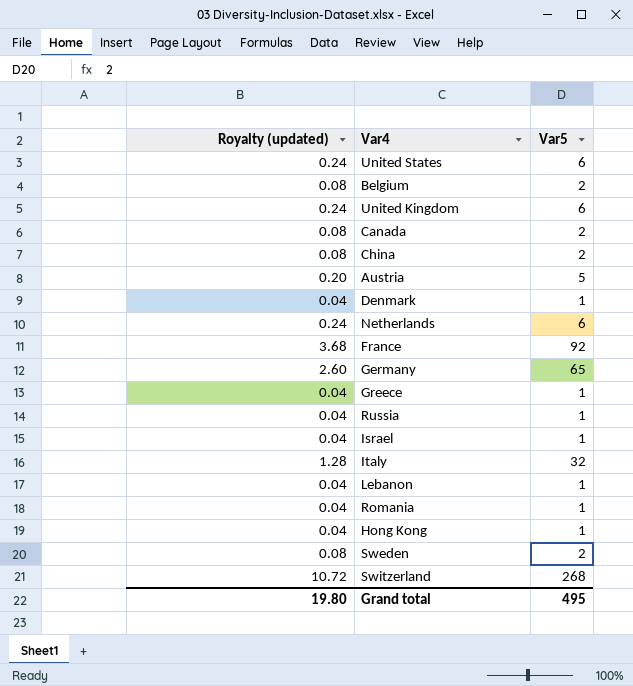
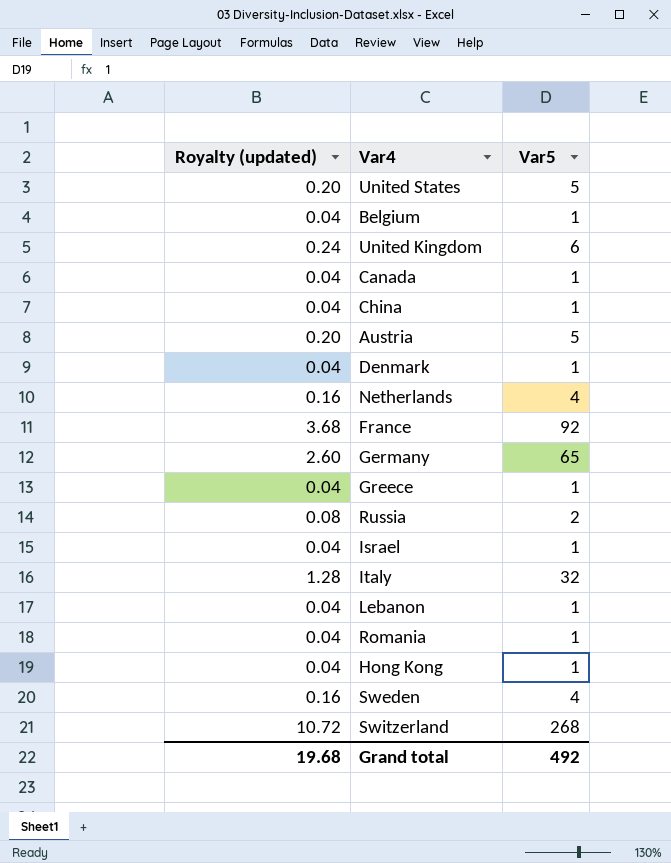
United States | Royalty (updated): 0.24 -> 0.20
United States | Var5: 6 -> 5
Belgium | Royalty (updated): 0.08 -> 0.04
Belgium | Var5: 2 -> 1
Canada | Royalty (updated): 0.08 -> 0.04
Canada | Var5: 2 -> 1
China | Royalty (updated): 0.08 -> 0.04
China | Var5: 2 -> 1
Netherlands | Royalty (updated): 0.24 -> 0.16
Netherlands | Var5: 6 -> 4
Russia | Royalty (updated): 0.04 -> 0.08
Russia | Var5: 1 -> 2
Sweden | Royalty (updated): 0.08 -> 0.16
Sweden | Var5: 2 -> 4
Grand total | Royalty (updated): 19.80 -> 19.68
Grand total | Var5: 495 -> 492

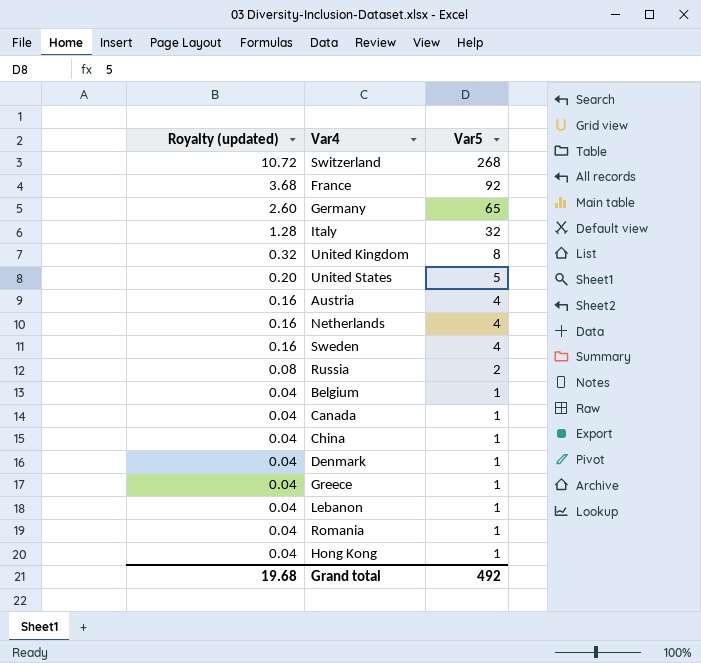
row order: none -> Royalty (updated) descending
row Israel: 0.04 | 1 -> none
United Kingdom | Royalty (updated): 0.24 -> 0.32
United Kingdom | Var5: 6 -> 8
Austria | Royalty (updated): 0.20 -> 0.16
Austria | Var5: 5 -> 4

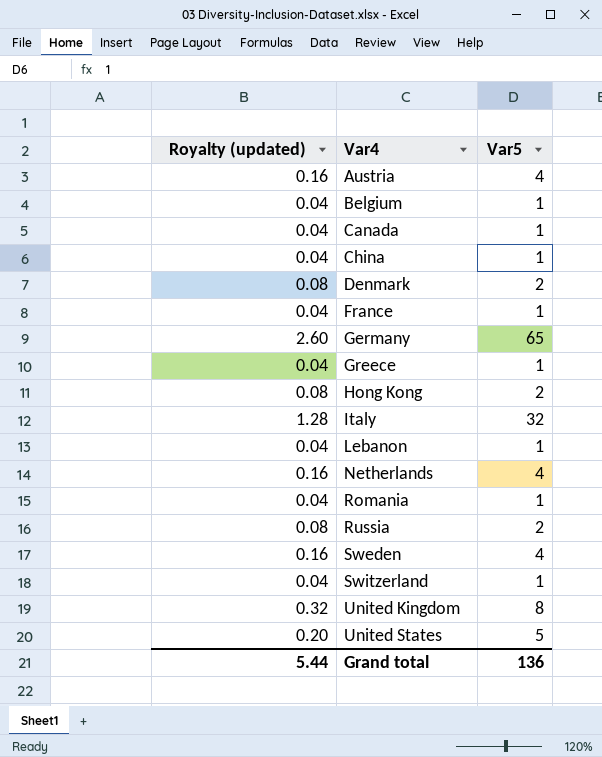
row order: Royalty (updated) descending -> Var4 ascending
Denmark | Royalty (updated): 0.04 -> 0.08
Denmark | Var5: 1 -> 2
France | Royalty (updated): 3.68 -> 0.04
France | Var5: 92 -> 1
Hong Kong | Royalty (updated): 0.04 -> 0.08
Hong Kong | Var5: 1 -> 2
Switzerland | Royalty (updated): 10.72 -> 0.04
Switzerland | Var5: 268 -> 1
Grand total | Royalty (updated): 19.68 -> 5.44
Grand total | Var5: 492 -> 136

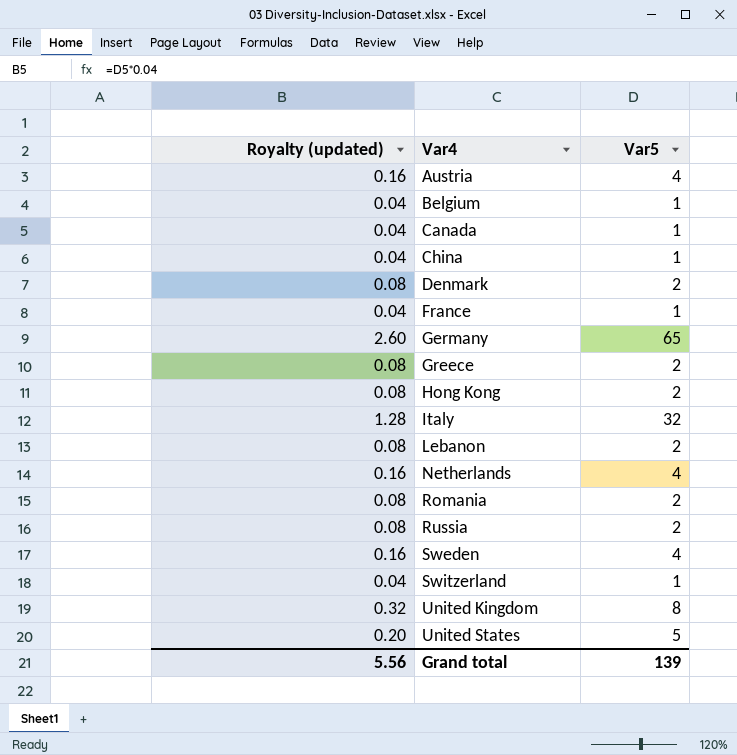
Greece | Royalty (updated): 0.04 -> 0.08
Greece | Var5: 1 -> 2
Lebanon | Royalty (updated): 0.04 -> 0.08
Lebanon | Var5: 1 -> 2
Romania | Royalty (updated): 0.04 -> 0.08
Romania | Var5: 1 -> 2
Grand total | Royalty (updated): 5.44 -> 5.56
Grand total | Var5: 136 -> 139

